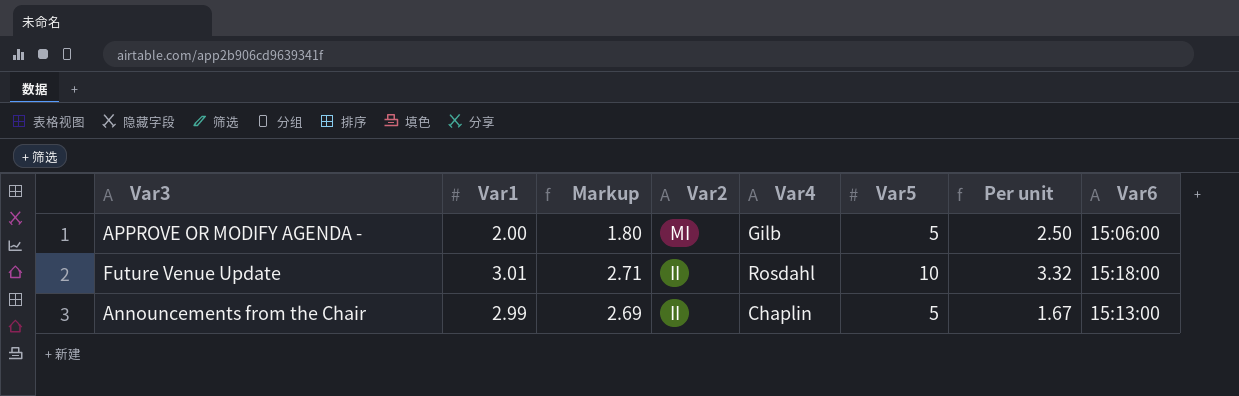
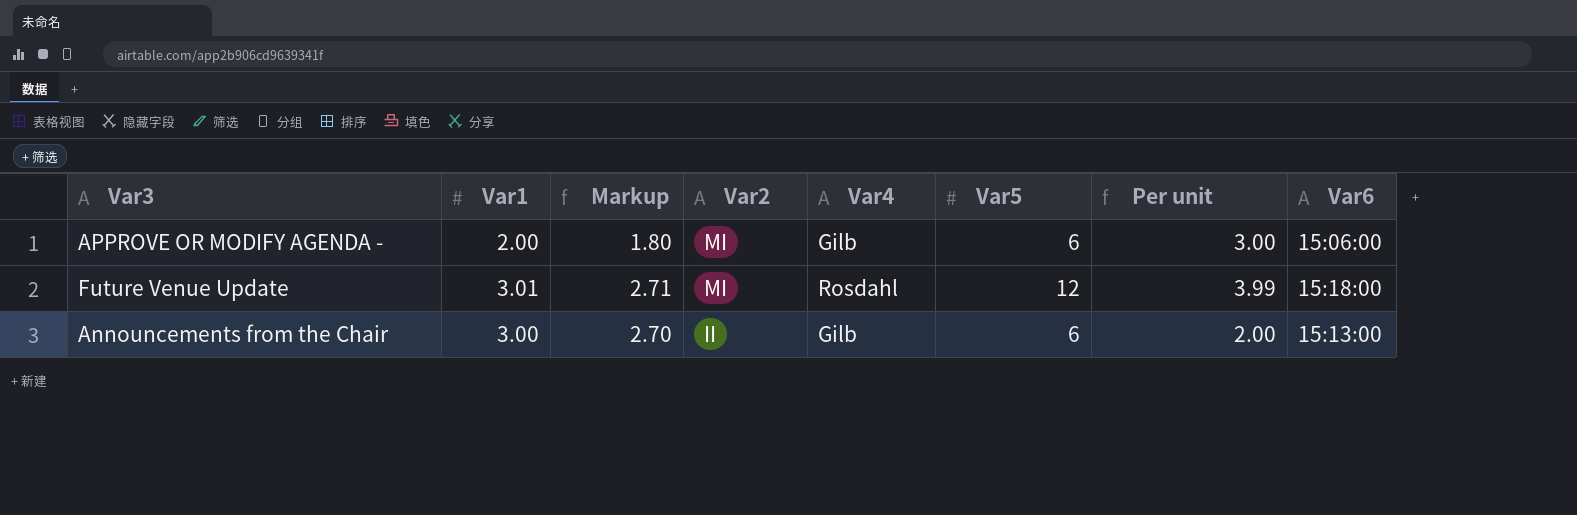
APPROVE OR MODIFY AGENDA - | Var5: 5 -> 6
APPROVE OR MODIFY AGENDA - | Per unit: 2.50 -> 3.00
Future Venue Update | Var2: II -> MI
Future Venue Update | Var5: 10 -> 12
Future Venue Update | Per unit: 3.32 -> 3.99
Announcements from the Chair | Var1: 2.99 -> 3.00
Announcements from the Chair | Markup: 2.69 -> 2.70
Announcements from the Chair | Var4: Chaplin -> Gilb
Announcements from the Chair | Var5: 5 -> 6
Announcements from the Chair | Per unit: 1.67 -> 2.00

